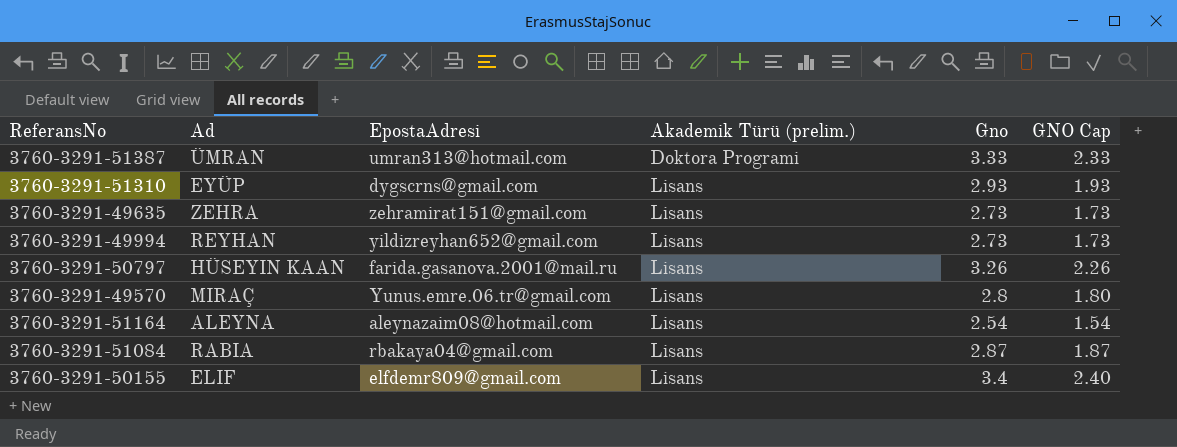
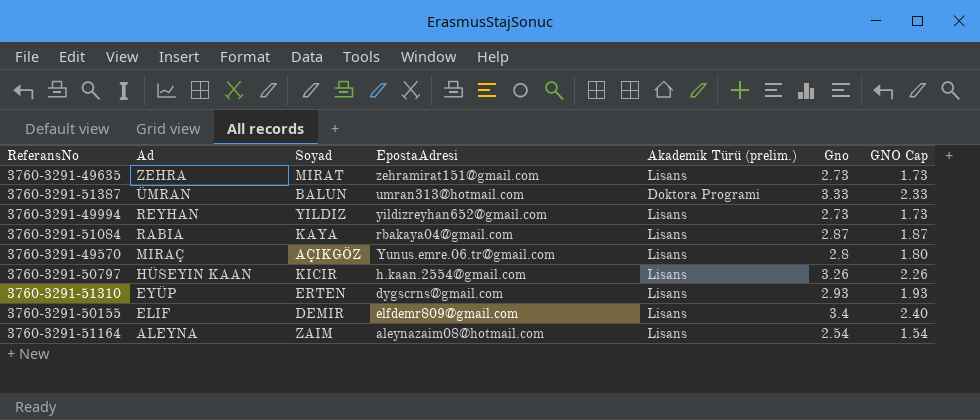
row order: Akademik Türü (prelim.) ascending -> Ad descending
column Soyad | position: none -> 3
3760-3291-50797 | EpostaAdresi: farida.gasanova.2001@mail.ru -> h.kaan.2554@gmail.com

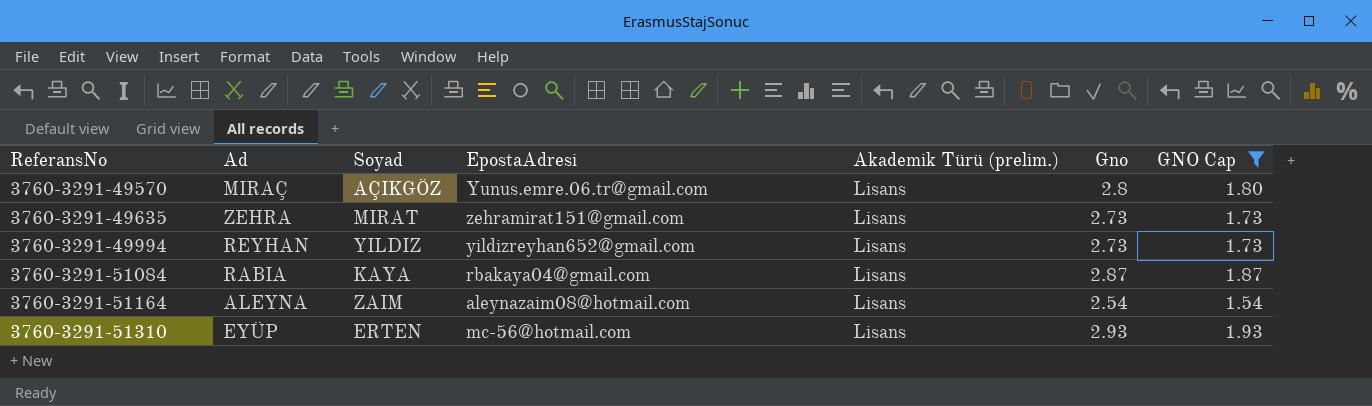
filter: none -> GNO Cap <= 1.93
row order: Ad descending -> ReferansNo ascending
3760-3291-51310 | EpostaAdresi: dygscrns@gmail.com -> mc-56@hotmail.com

